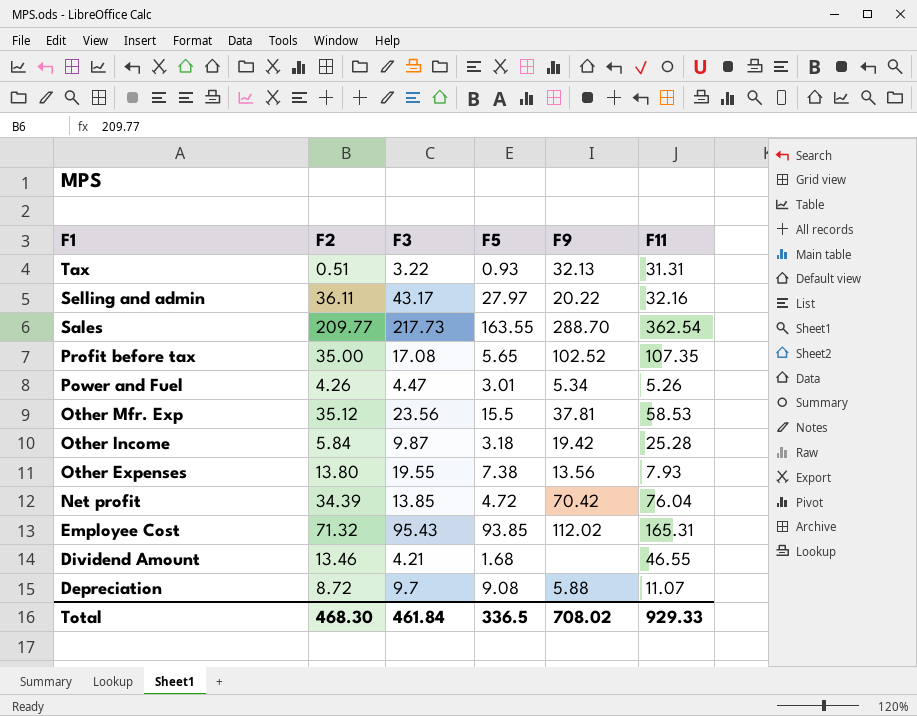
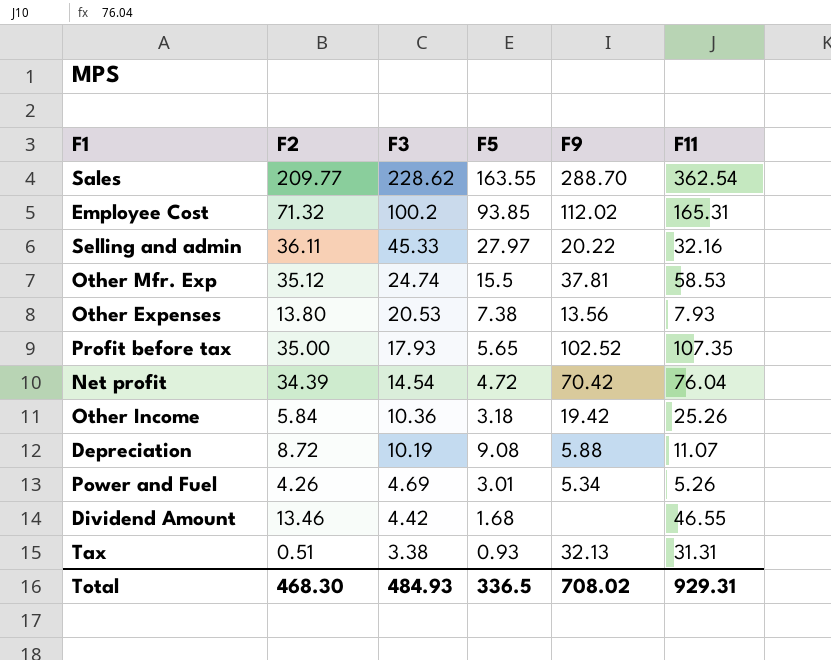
row order: F1 descending -> F3 descending
Sales | F3: 217.73 -> 228.62
Employee Cost | F3: 95.43 -> 100.2
Selling and admin | F3: 43.17 -> 45.33
Other Mfr. Exp | F3: 23.56 -> 24.74
Other Expenses | F3: 19.55 -> 20.53
Profit before tax | F3: 17.08 -> 17.93
Net profit | F3: 13.85 -> 14.54
Other Income | F3: 9.87 -> 10.36
Other Income | F11: 25.28 -> 25.26
Depreciation | F3: 9.7 -> 10.19
Power and Fuel | F3: 4.47 -> 4.69
Dividend Amount | F3: 4.21 -> 4.42
Tax | F3: 3.22 -> 3.38
Total | F3: 461.84 -> 484.93
Total | F11: 929.33 -> 929.31

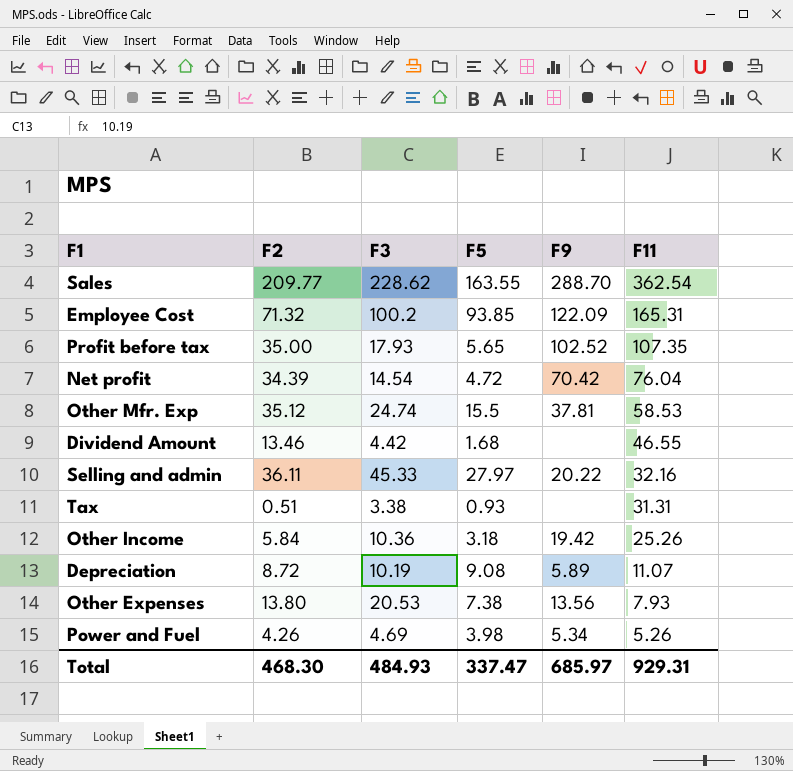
row order: F3 descending -> F11 descending
Employee Cost | F9: 112.02 -> 122.09
Tax | F9: 32.13 -> none
Depreciation | F9: 5.88 -> 5.89
Power and Fuel | F5: 3.01 -> 3.98
Total | F5: 336.5 -> 337.47
Total | F9: 708.02 -> 685.97

